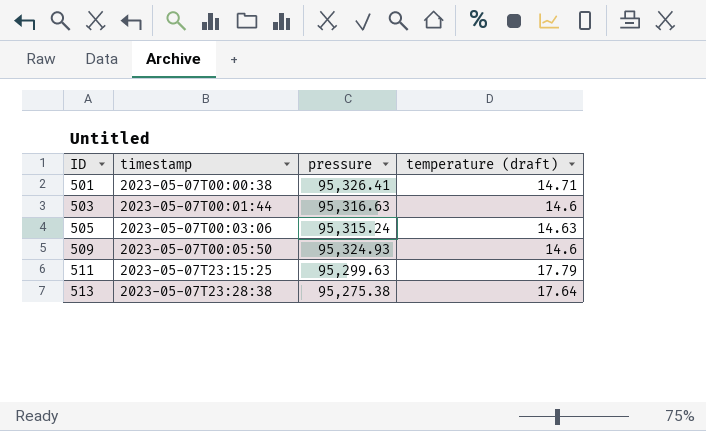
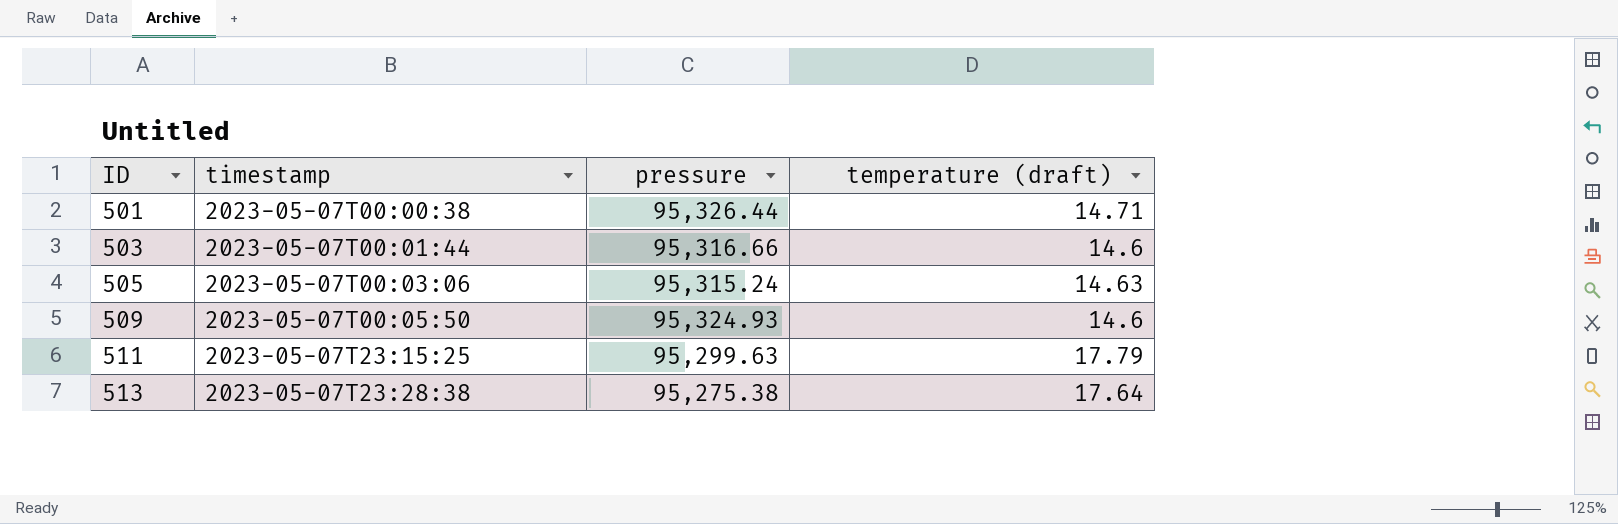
501 | pressure: 95,326.41 -> 95,326.44
503 | pressure: 95,316.63 -> 95,316.66

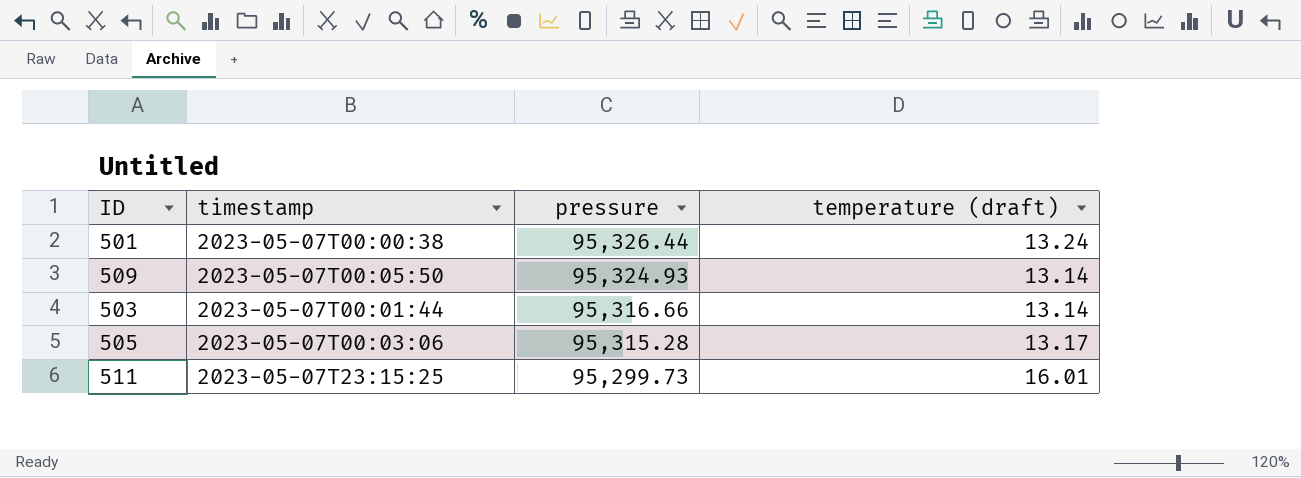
row order: ID ascending -> pressure descending
row 513: 2023-05-07T23:28:38 | 95,275.38 | 17.64 -> none
501 | temperature (draft): 14.71 -> 13.24
509 | temperature (draft): 14.6 -> 13.14
503 | temperature (draft): 14.6 -> 13.14
505 | pressure: 95,315.24 -> 95,315.28
505 | temperature (draft): 14.63 -> 13.17
511 | pressure: 95,299.63 -> 95,299.73
511 | temperature (draft): 17.79 -> 16.01

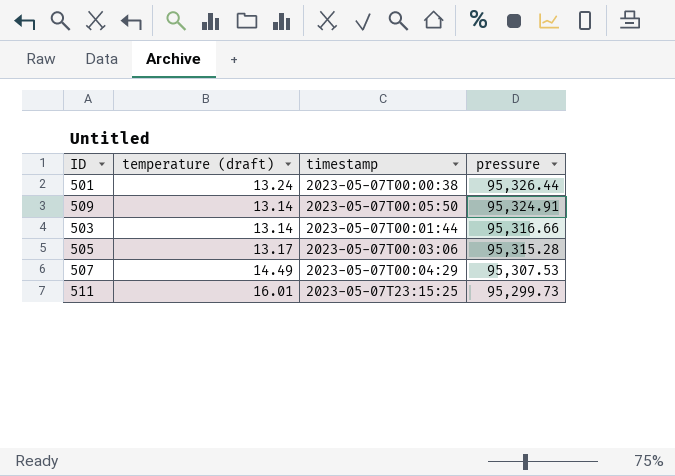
column temperature (draft) | position: 4 -> 2
509 | pressure: 95,324.93 -> 95,324.91
row 507: none -> 14.49 | 2023-05-07T00:04:29 | 95,307.53

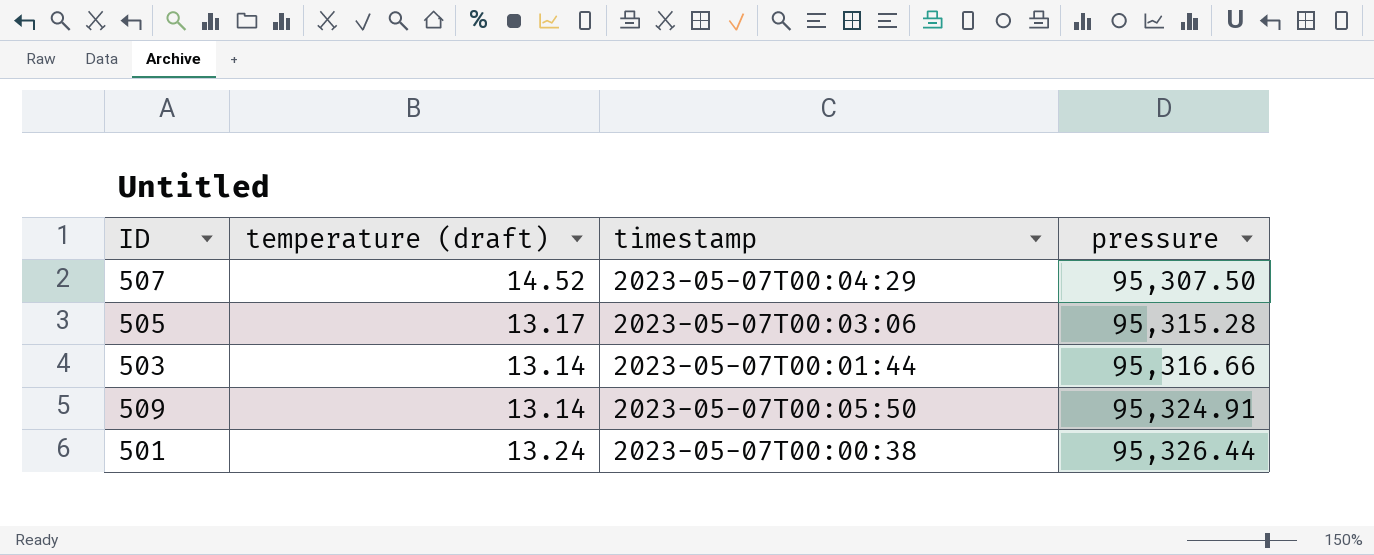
row order: pressure descending -> pressure ascending
row 511: 16.01 | 2023-05-07T23:15:25 | 95,299.73 -> none
507 | temperature (draft): 14.49 -> 14.52
507 | pressure: 95,307.53 -> 95,307.50

